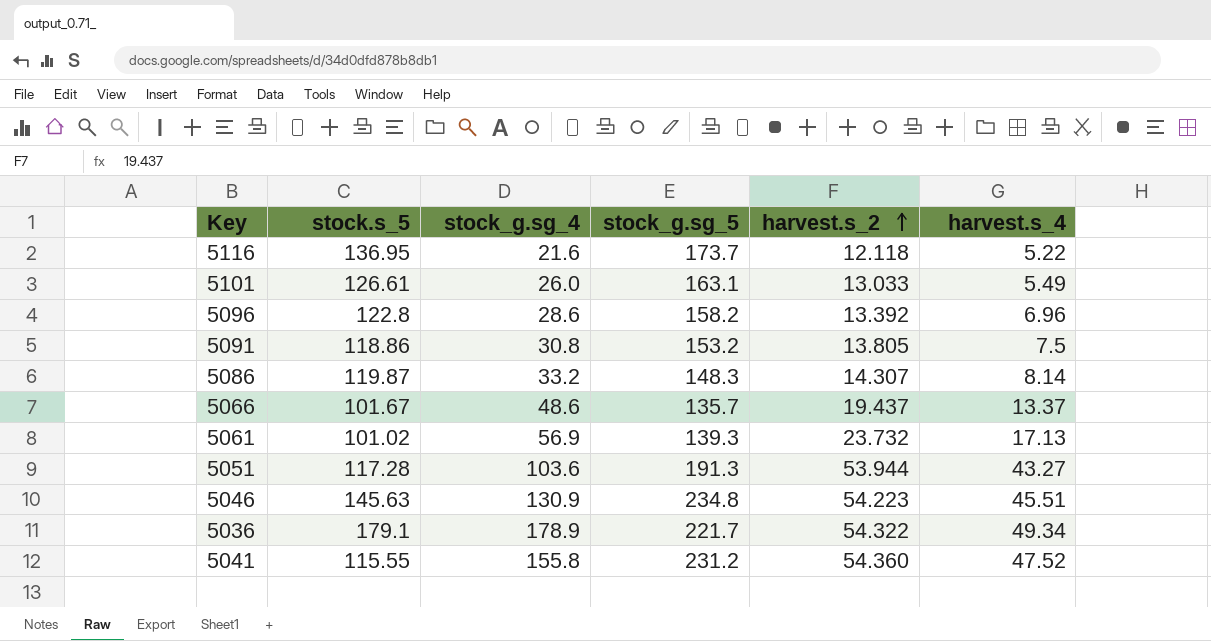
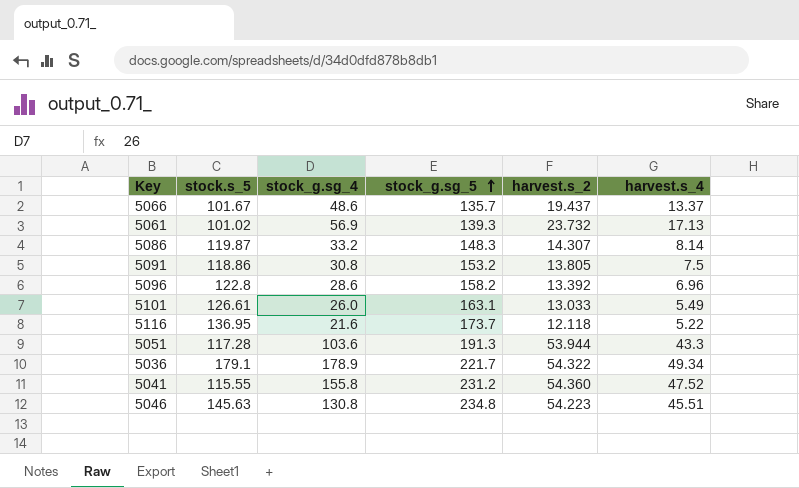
row order: harvest.s_2 ascending -> stock_g.sg_5 ascending
5051 | harvest.s_4: 43.27 -> 43.3
5046 | stock_g.sg_4: 130.9 -> 130.8

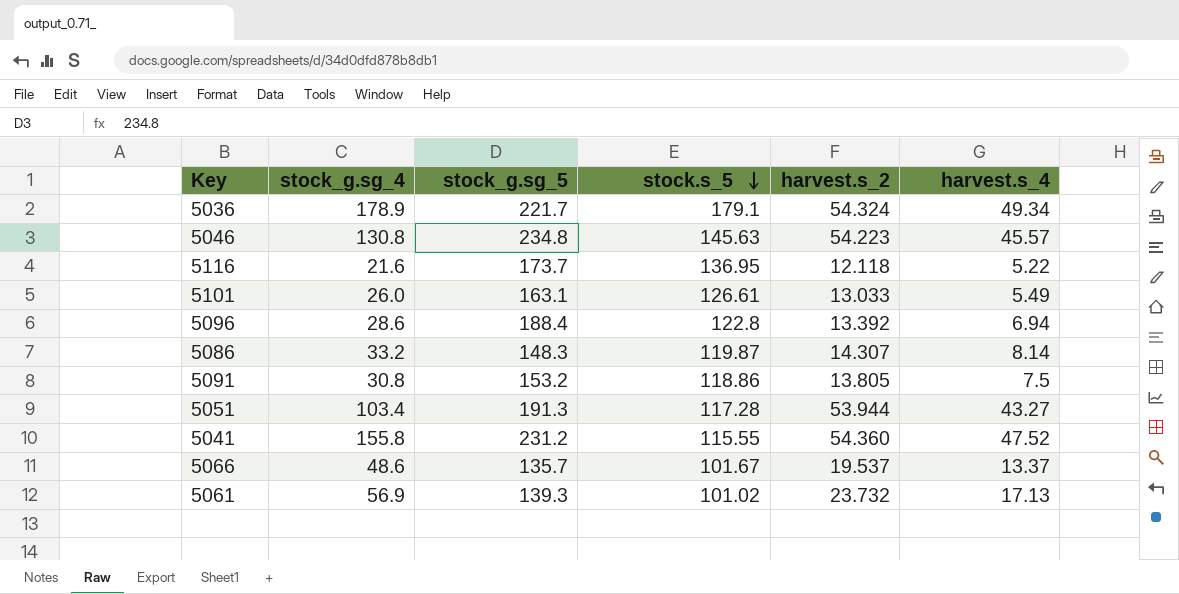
row order: stock_g.sg_5 ascending -> stock.s_5 descending
column stock.s_5 | position: 2 -> 4
5036 | harvest.s_2: 54.322 -> 54.324
5046 | harvest.s_4: 45.51 -> 45.57
5096 | stock_g.sg_5: 158.2 -> 188.4
5096 | harvest.s_4: 6.96 -> 6.94
5051 | stock_g.sg_4: 103.6 -> 103.4
5051 | harvest.s_4: 43.3 -> 43.27
5066 | harvest.s_2: 19.437 -> 19.537

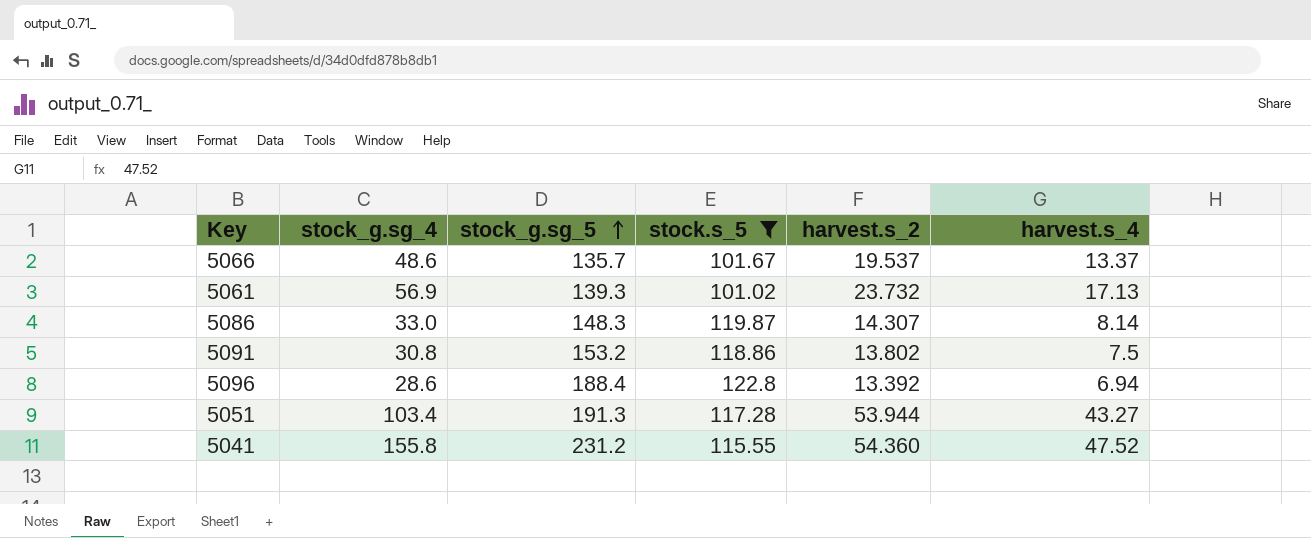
filter: none -> stock.s_5 <= 122.8
row order: stock.s_5 descending -> stock_g.sg_5 ascending
5086 | stock_g.sg_4: 33.2 -> 33.0
5091 | harvest.s_2: 13.805 -> 13.802

